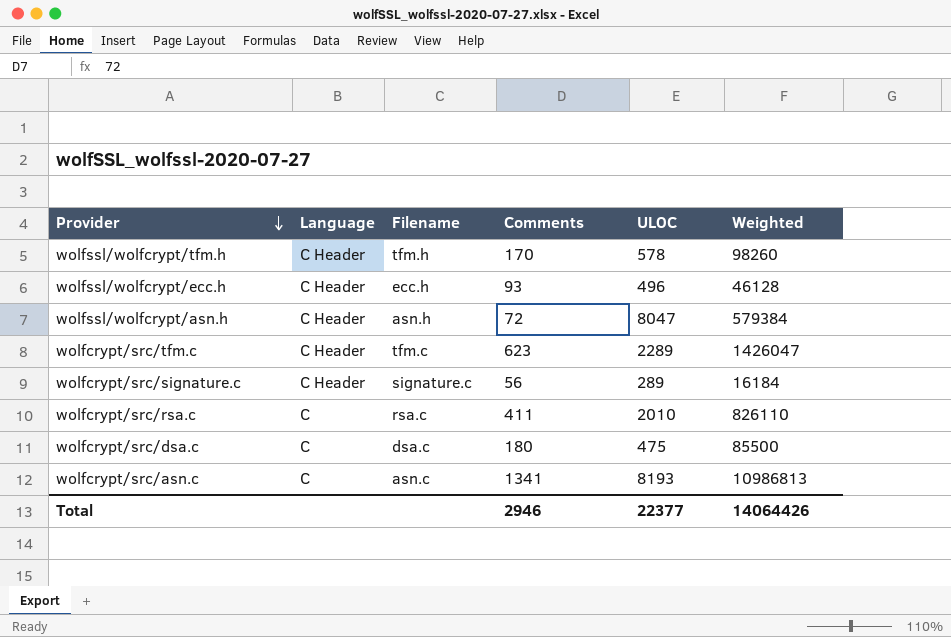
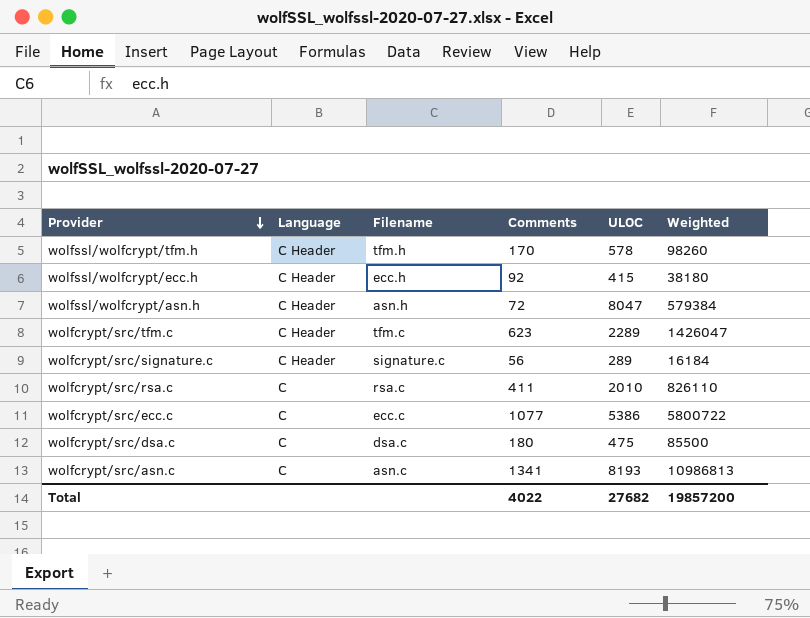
wolfssl/wolfcrypt/ecc.h | Comments: 93 -> 92
wolfssl/wolfcrypt/ecc.h | ULOC: 496 -> 415
wolfssl/wolfcrypt/ecc.h | Weighted: 46128 -> 38180
row wolfcrypt/src/ecc.c: none -> C | ecc.c | 1077 | 5386 | 5800722
Total | Comments: 2946 -> 4022
Total | ULOC: 22377 -> 27682
Total | Weighted: 14064426 -> 19857200

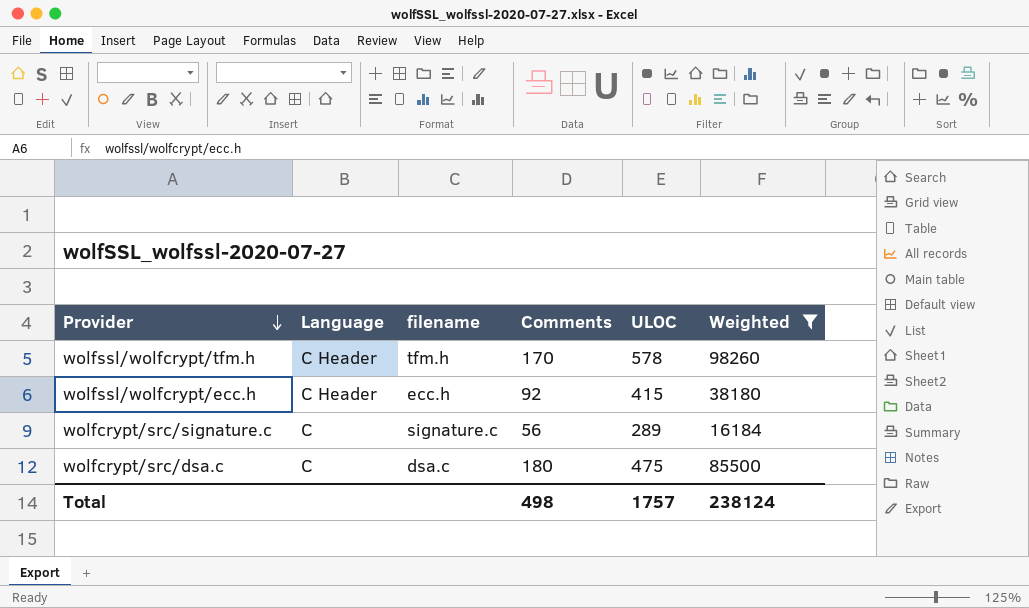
filter: none -> Weighted <= 98260
column name: Filename -> filename
wolfcrypt/src/signature.c | Language: C Header -> C
Total | Comments: 4022 -> 498
Total | ULOC: 27682 -> 1757
Total | Weighted: 19857200 -> 238124

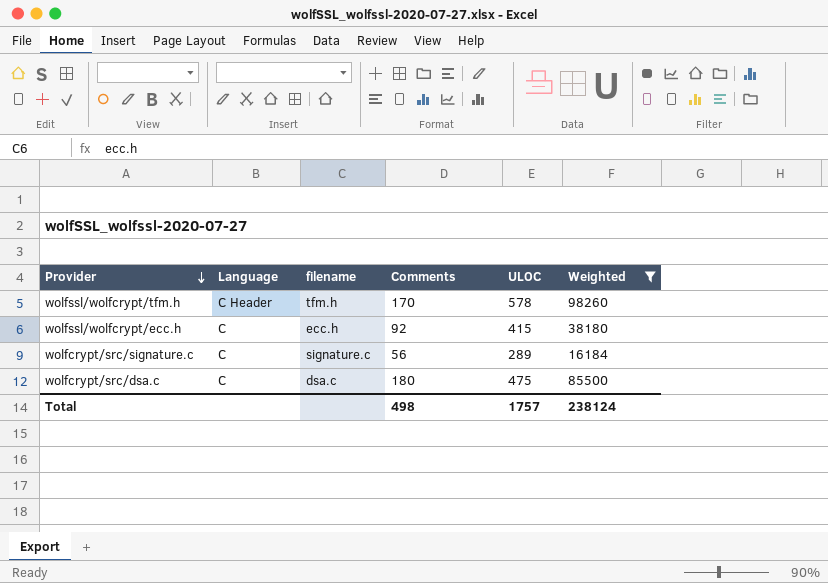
wolfssl/wolfcrypt/ecc.h | Language: C Header -> C

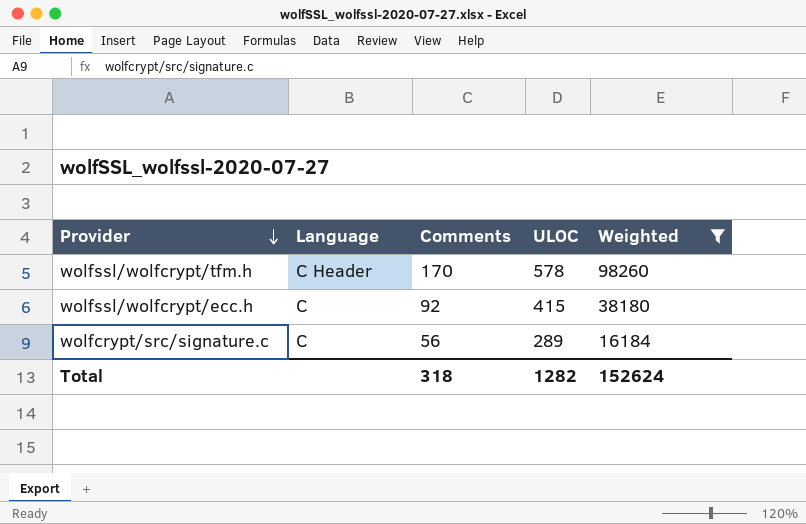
column filename | position: 3 -> none
row wolfcrypt/src/dsa.c: C | dsa.c | 180 | 475 | 85500 -> none
Total | Comments: 498 -> 318
Total | ULOC: 1757 -> 1282
Total | Weighted: 238124 -> 152624

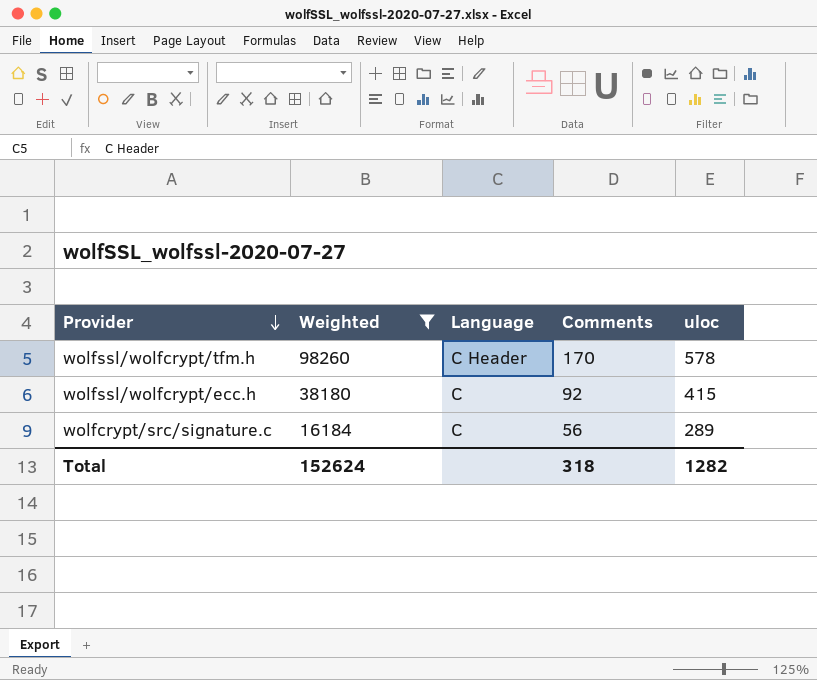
column Weighted | position: 5 -> 2
column name: ULOC -> uloc

